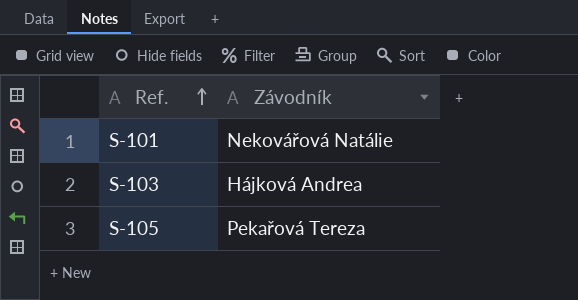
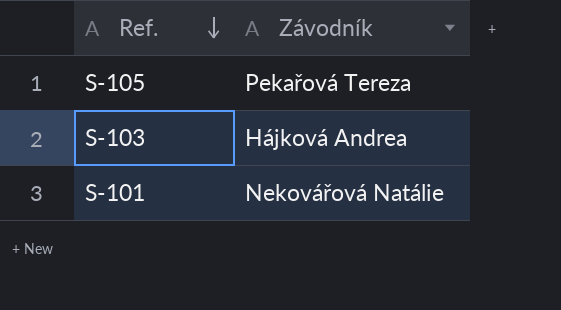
row order: Ref. ascending -> Ref. descending

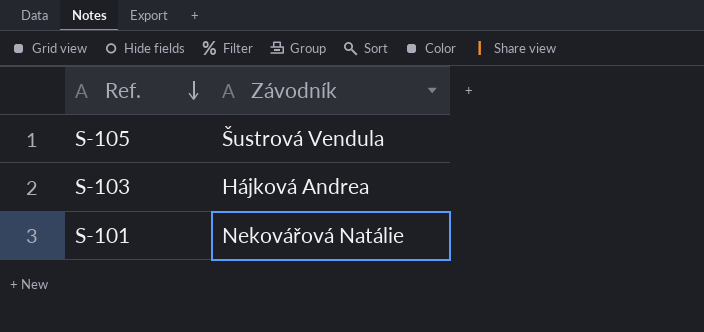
S-105 | Závodník: Pekařová Tereza -> Šustrová Vendula

